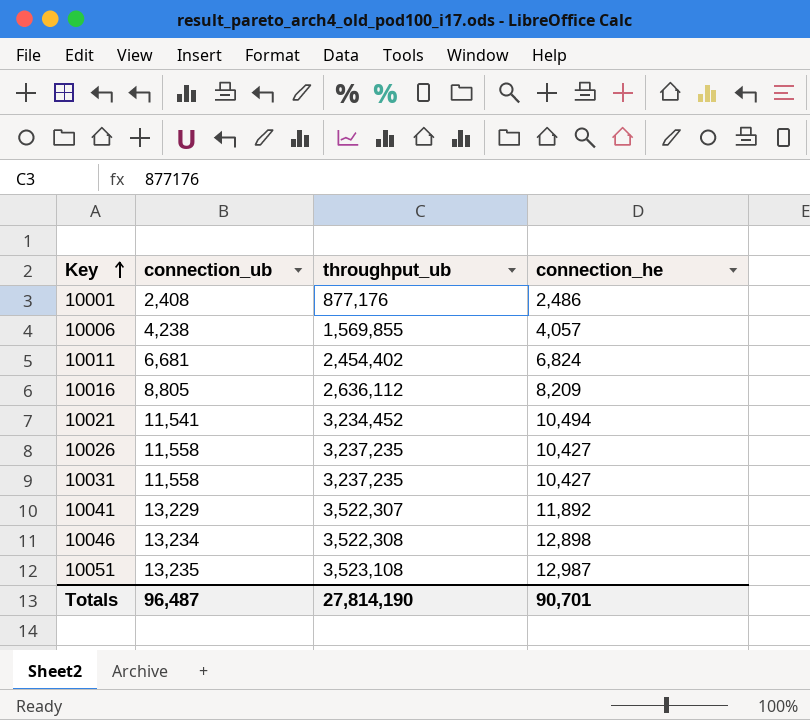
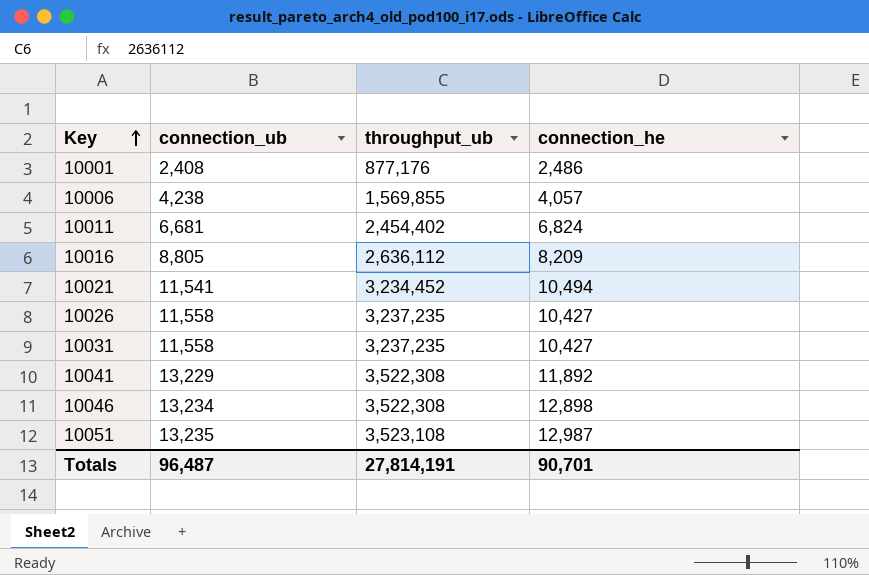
10041 | throughput_ub: 3,522,307 -> 3,522,308
Totals | throughput_ub: 27,814,190 -> 27,814,191

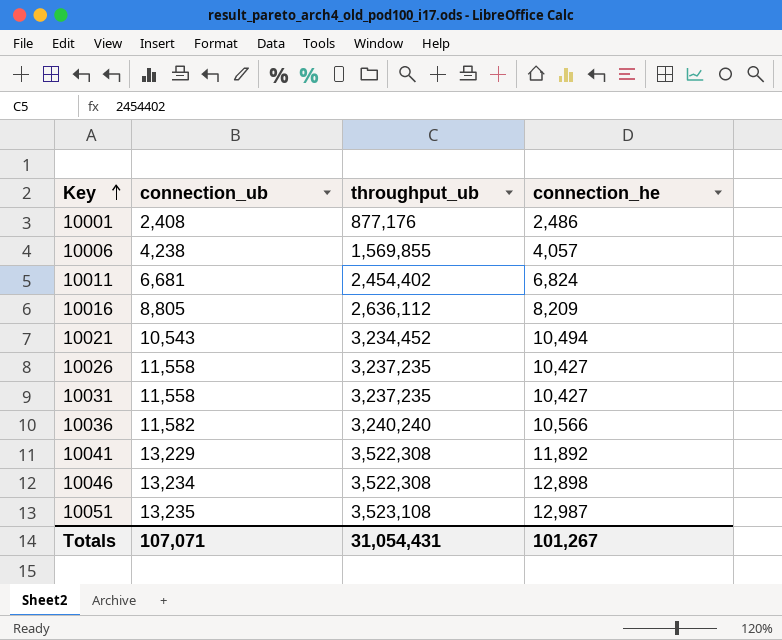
10021 | connection_ub: 11,541 -> 10,543
row 10036: none -> 11,582 | 3,240,240 | 10,566
Totals | connection_ub: 96,487 -> 107,071
Totals | throughput_ub: 27,814,191 -> 31,054,431
Totals | connection_he: 90,701 -> 101,267

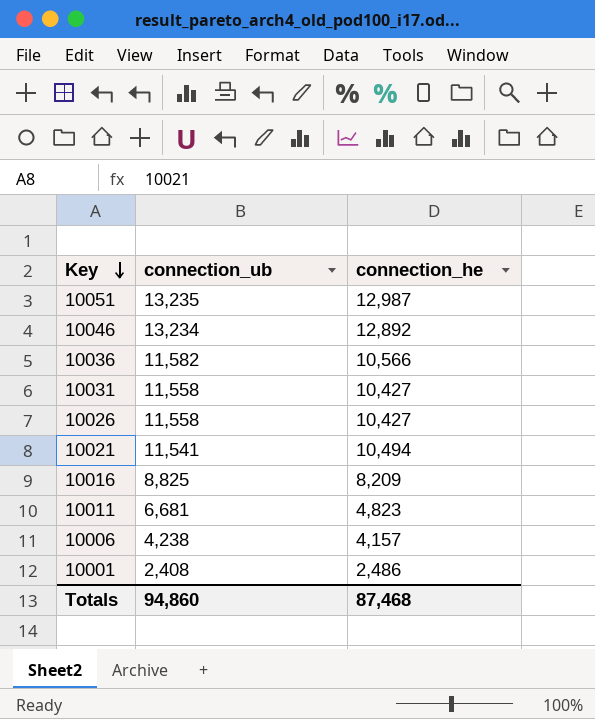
row order: Key ascending -> Key descending
column throughput_ub | position: 3 -> none
row 10041: 13,229 | 3,522,308 | 11,892 -> none
10046 | connection_he: 12,898 -> 12,892
10021 | connection_ub: 10,543 -> 11,541
10016 | connection_ub: 8,805 -> 8,825
10011 | connection_he: 6,824 -> 4,823
10006 | connection_he: 4,057 -> 4,157
Totals | connection_ub: 107,071 -> 94,860
Totals | connection_he: 101,267 -> 87,468

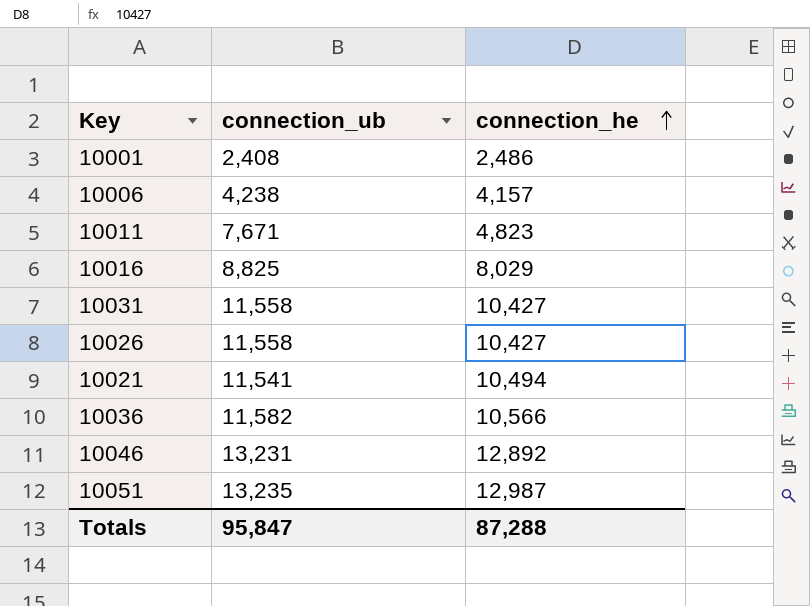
row order: Key descending -> connection_he ascending
10011 | connection_ub: 6,681 -> 7,671
10016 | connection_he: 8,209 -> 8,029
10046 | connection_ub: 13,234 -> 13,231
Totals | connection_ub: 94,860 -> 95,847
Totals | connection_he: 87,468 -> 87,288

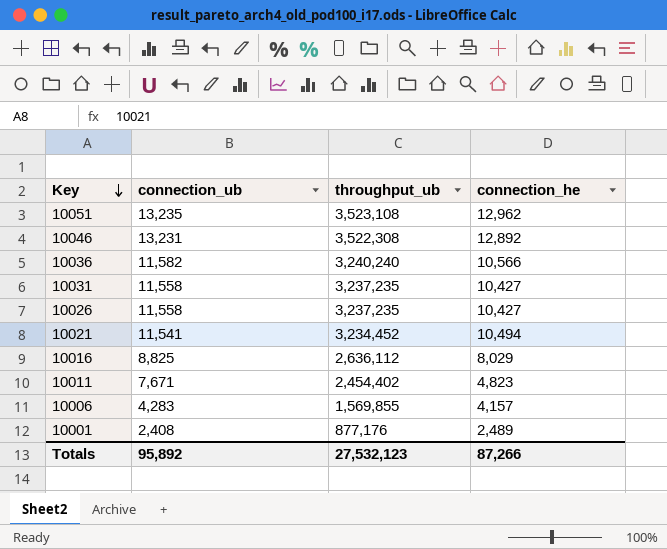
row order: connection_he ascending -> Key descending
column throughput_ub | position: none -> 3
10051 | connection_he: 12,987 -> 12,962
10006 | connection_ub: 4,238 -> 4,283
10001 | connection_he: 2,486 -> 2,489
Totals | connection_ub: 95,847 -> 95,892
Totals | connection_he: 87,288 -> 87,266

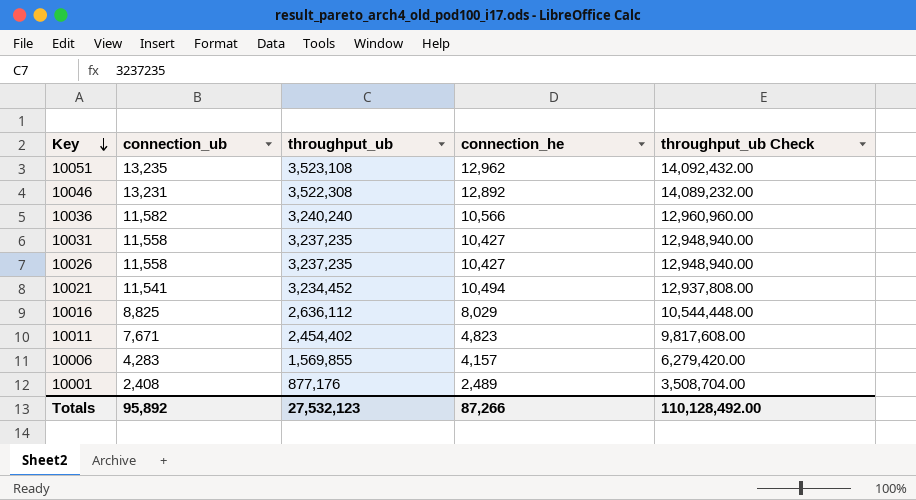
column throughput_ub Check | formula: none -> [throughput_ub] * 4

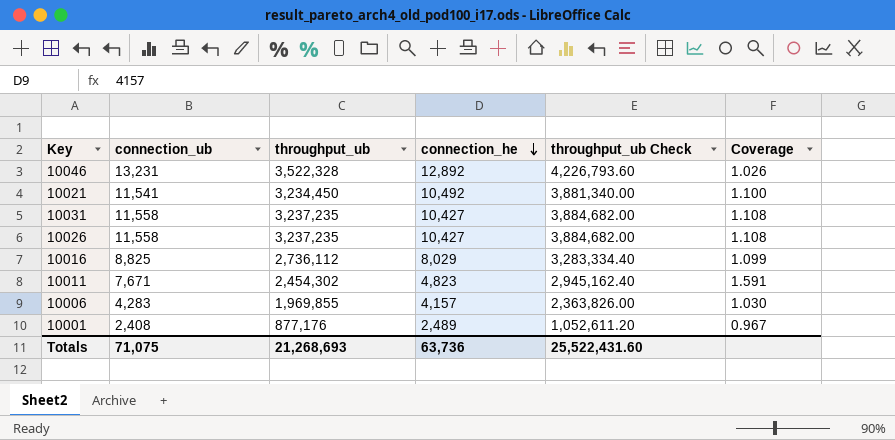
row order: Key descending -> connection_he descending
column throughput_ub Check | formula: [throughput_ub] * 4 -> [throughput_ub] * 1.2
column Coverage | formula: none -> [connection_ub] / [connection_he]
row 10051: 13,235 | 3,523,108 | 12,962 | 14,092,432.00 -> none
row 10036: 11,582 | 3,240,240 | 10,566 | 12,960,960.00 -> none
10046 | throughput_ub: 3,522,308 -> 3,522,328
10021 | throughput_ub: 3,234,452 -> 3,234,450
10021 | connection_he: 10,494 -> 10,492
10016 | throughput_ub: 2,636,112 -> 2,736,112
10011 | throughput_ub: 2,454,402 -> 2,454,302
10006 | throughput_ub: 1,569,855 -> 1,969,855
Totals | connection_ub: 95,892 -> 71,075
Totals | throughput_ub: 27,532,123 -> 21,268,693
Totals | connection_he: 87,266 -> 63,736
Totals | throughput_ub Check: 110,128,492.00 -> 25,522,431.60

